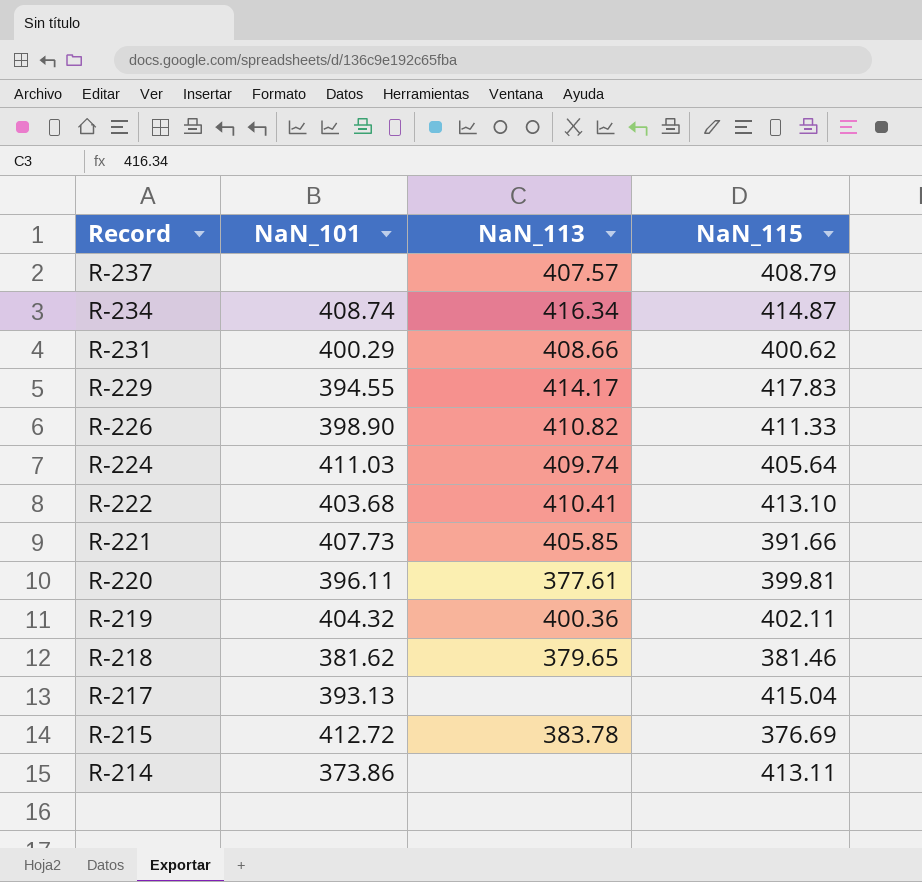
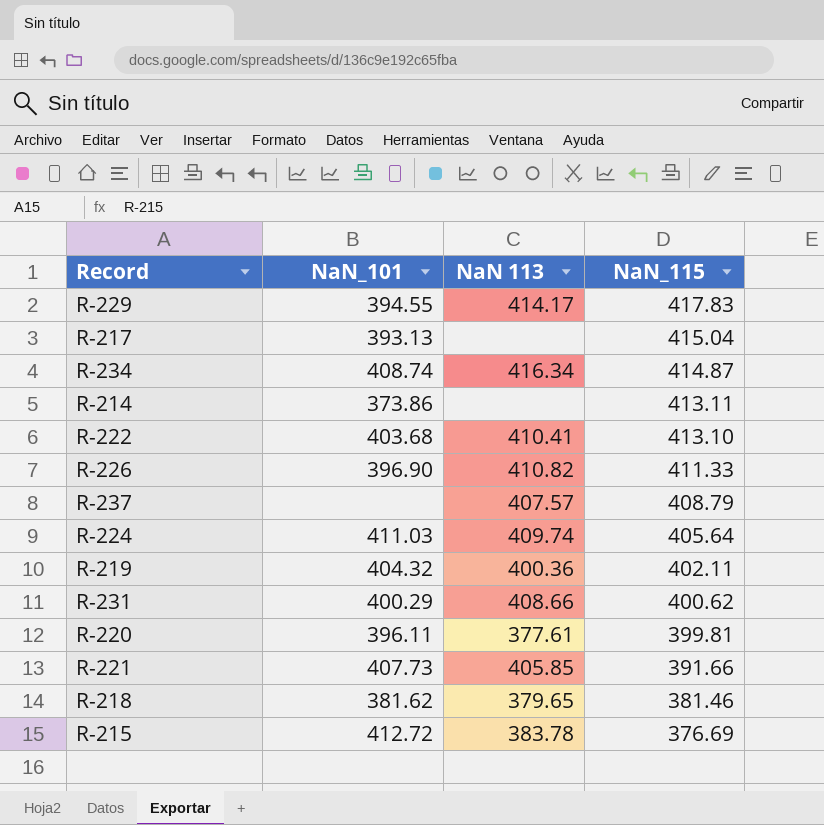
row order: Record descending -> NaN_115 descending
column name: NaN_113 -> NaN 113
R-226 | NaN_101: 398.90 -> 396.90

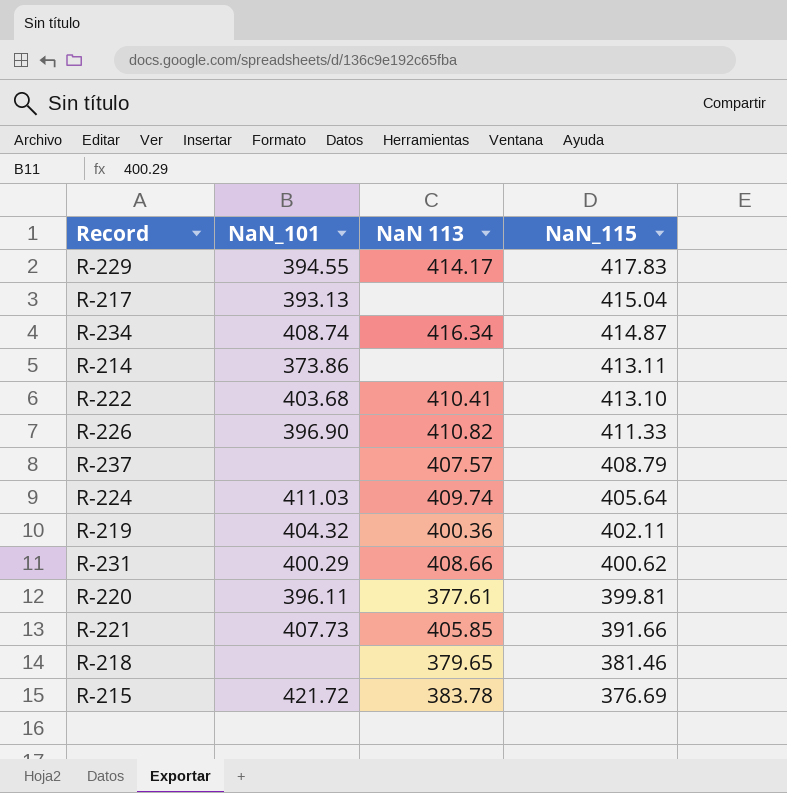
R-218 | NaN_101: 381.62 -> none
R-215 | NaN_101: 412.72 -> 421.72

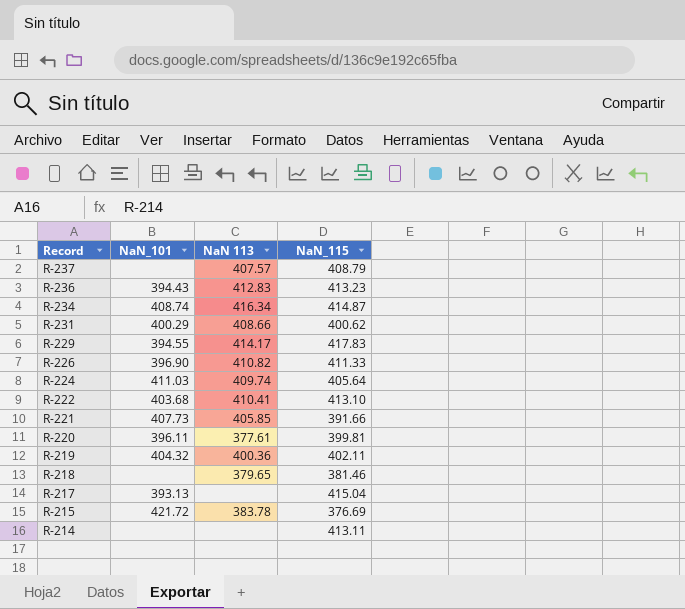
row order: NaN_115 descending -> Record descending
row R-236: none -> 394.43 | 412.83 | 413.23
R-214 | NaN_101: 373.86 -> none

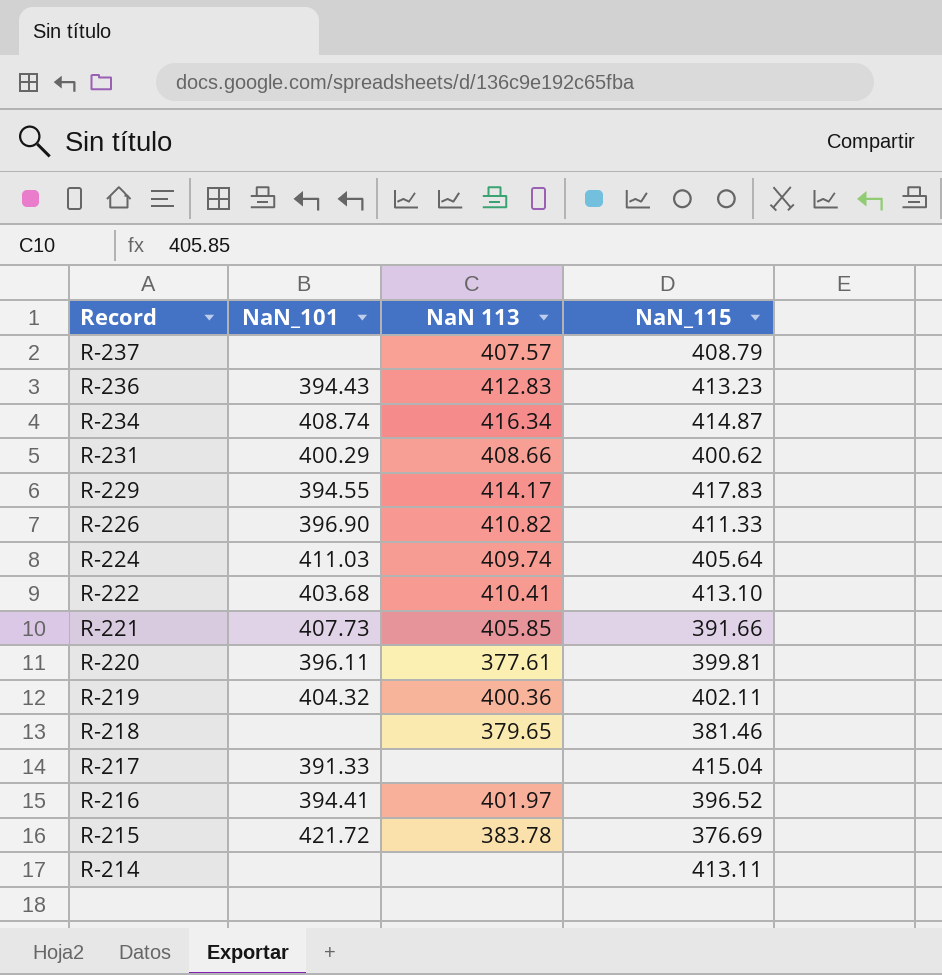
R-217 | NaN_101: 393.13 -> 391.33
row R-216: none -> 394.41 | 401.97 | 396.52

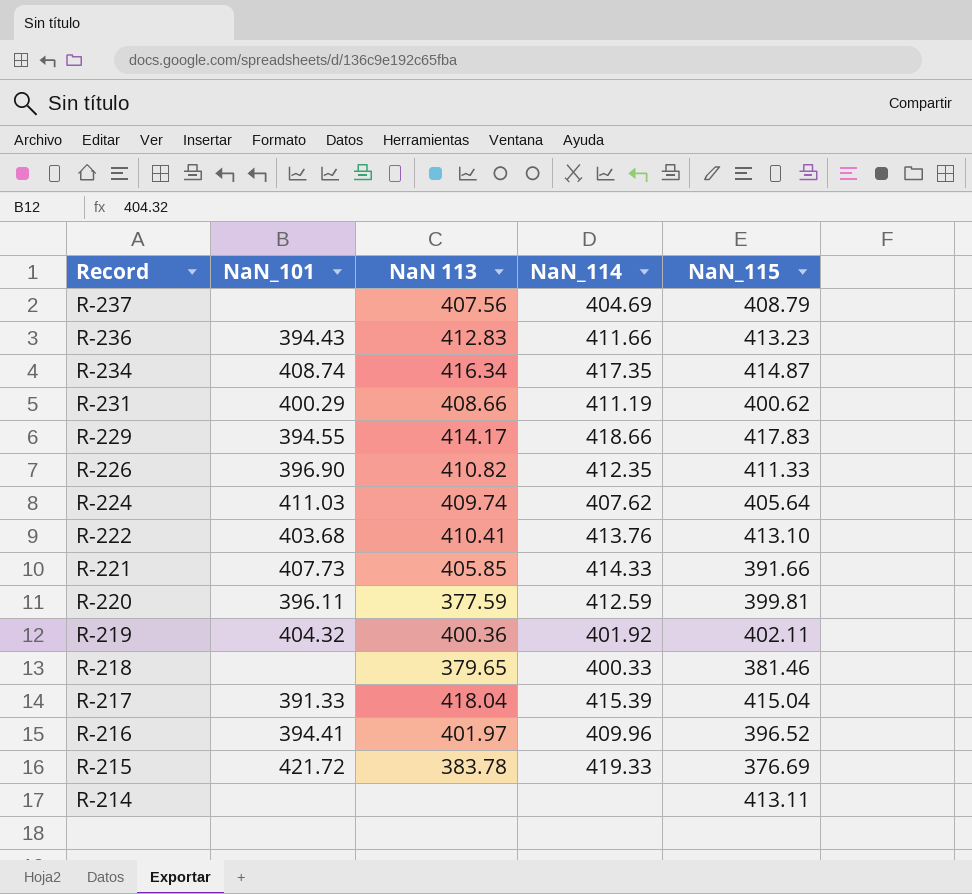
column NaN_114 | position: none -> 4
R-237 | NaN 113: 407.57 -> 407.56
R-220 | NaN 113: 377.61 -> 377.59
R-217 | NaN 113: none -> 418.04

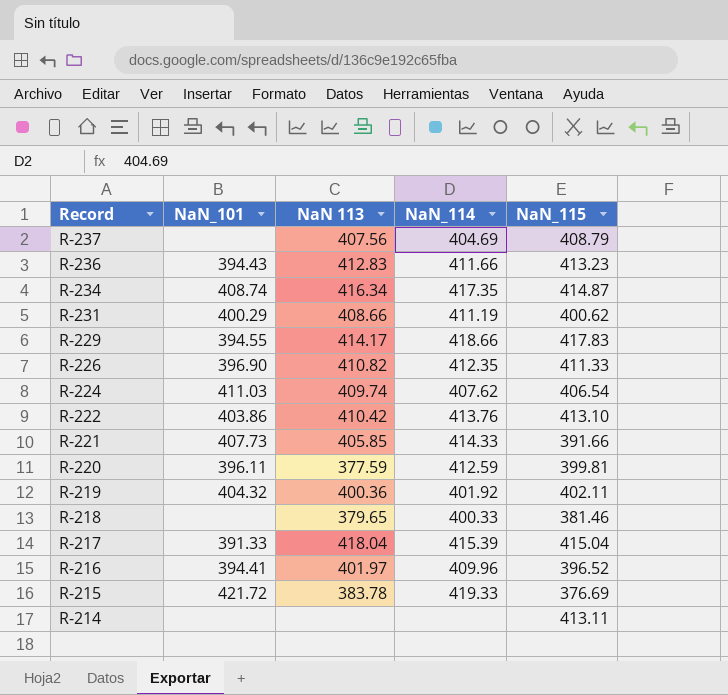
R-224 | NaN_115: 405.64 -> 406.54
R-222 | NaN_101: 403.68 -> 403.86
R-222 | NaN 113: 410.41 -> 410.42

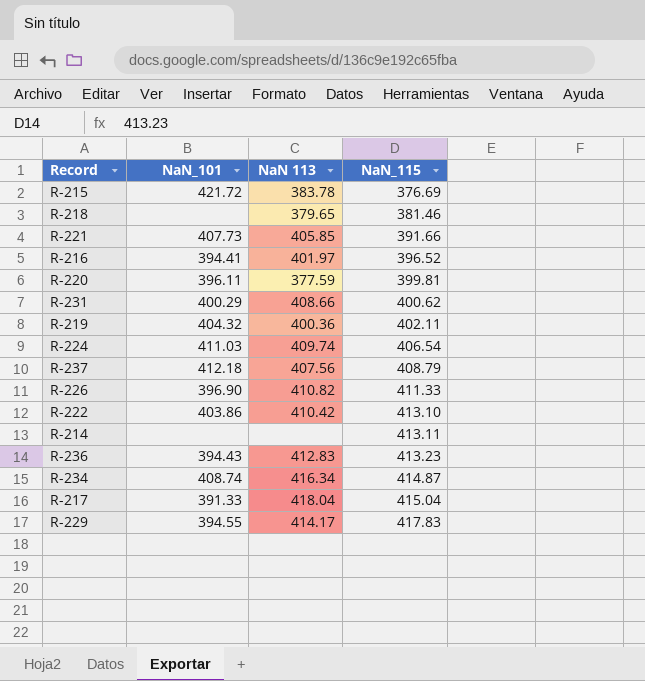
row order: Record descending -> NaN_115 ascending
column NaN_114 | position: 4 -> none
R-237 | NaN_101: none -> 412.18

